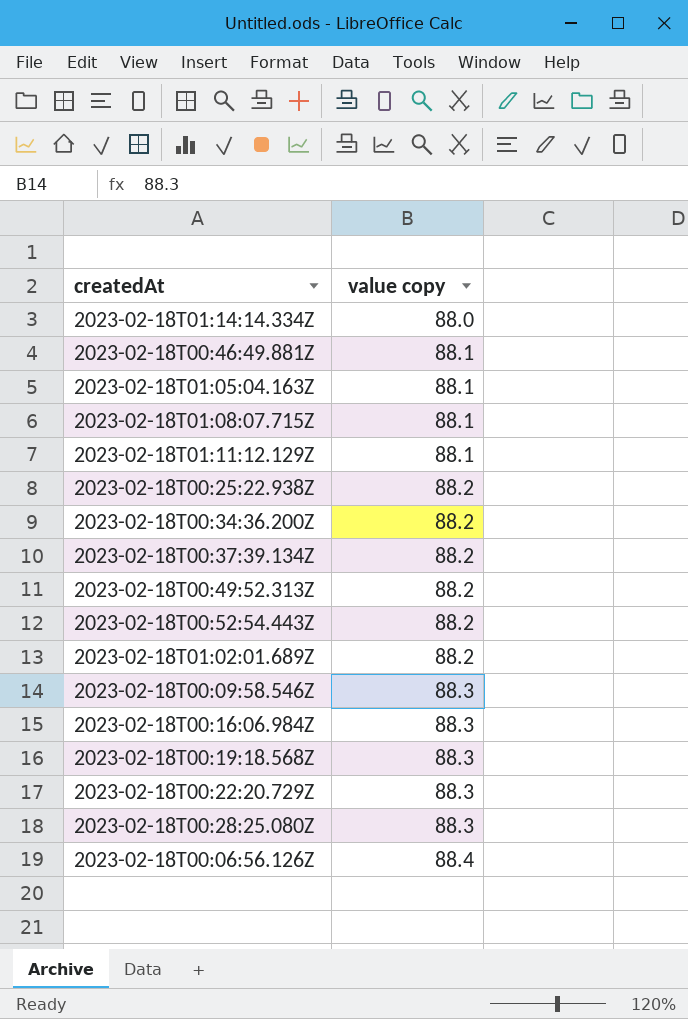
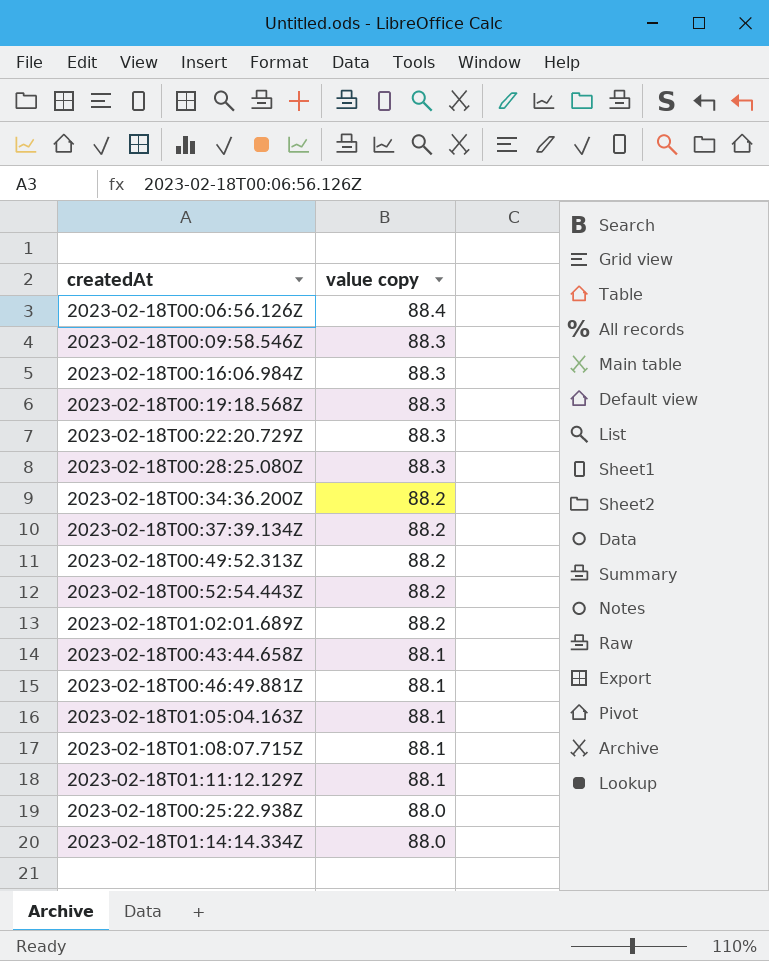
row order: value copy ascending -> value copy descending
row 2023-02-18T00:43:44.658Z: none -> 88.1
2023-02-18T00:25:22.938Z | value copy: 88.2 -> 88.0

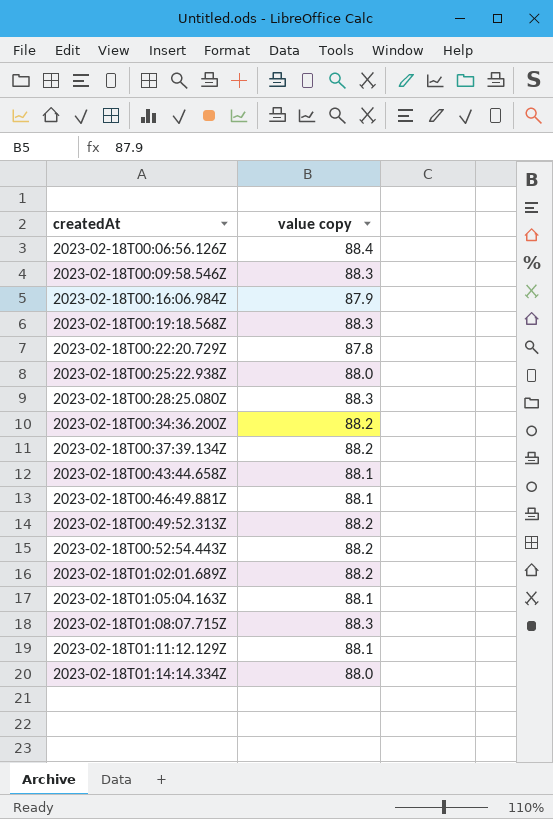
row order: value copy descending -> createdAt ascending
2023-02-18T00:16:06.984Z | value copy: 88.3 -> 87.9
2023-02-18T00:22:20.729Z | value copy: 88.3 -> 87.8
2023-02-18T01:08:07.715Z | value copy: 88.1 -> 88.3

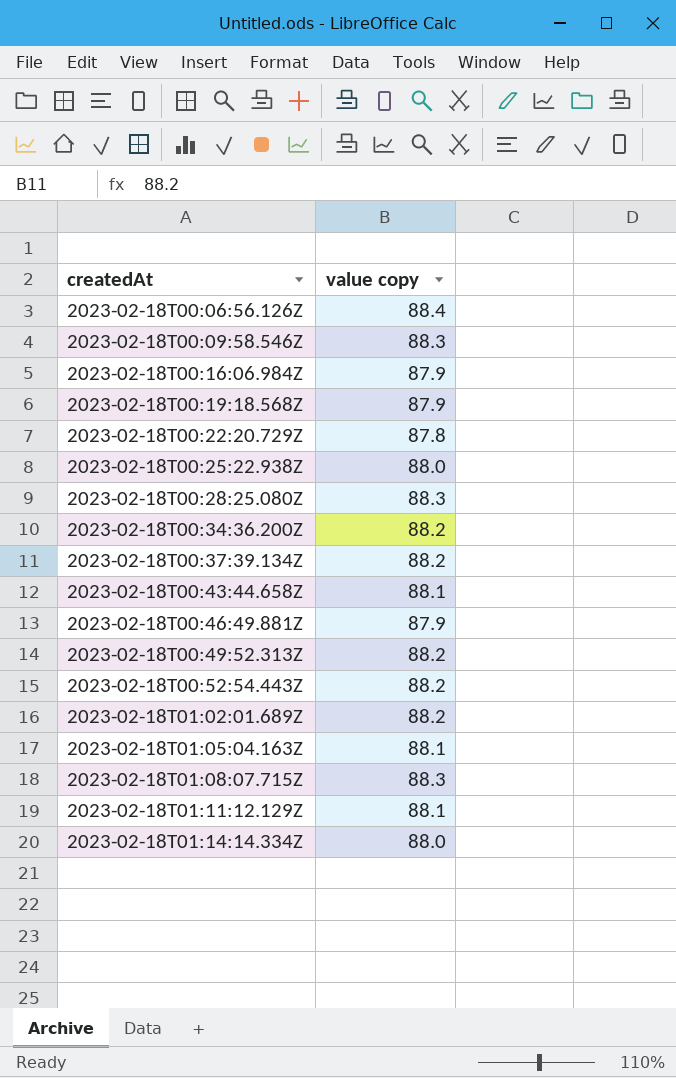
2023-02-18T00:19:18.568Z | value copy: 88.3 -> 87.9
2023-02-18T00:46:49.881Z | value copy: 88.1 -> 87.9

